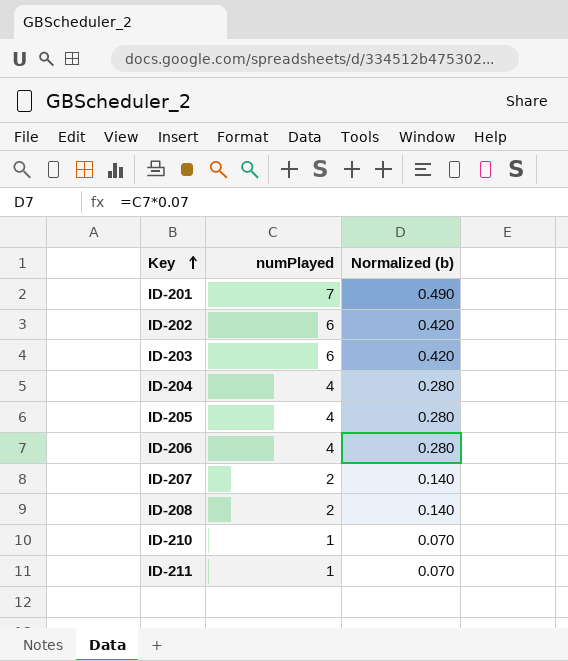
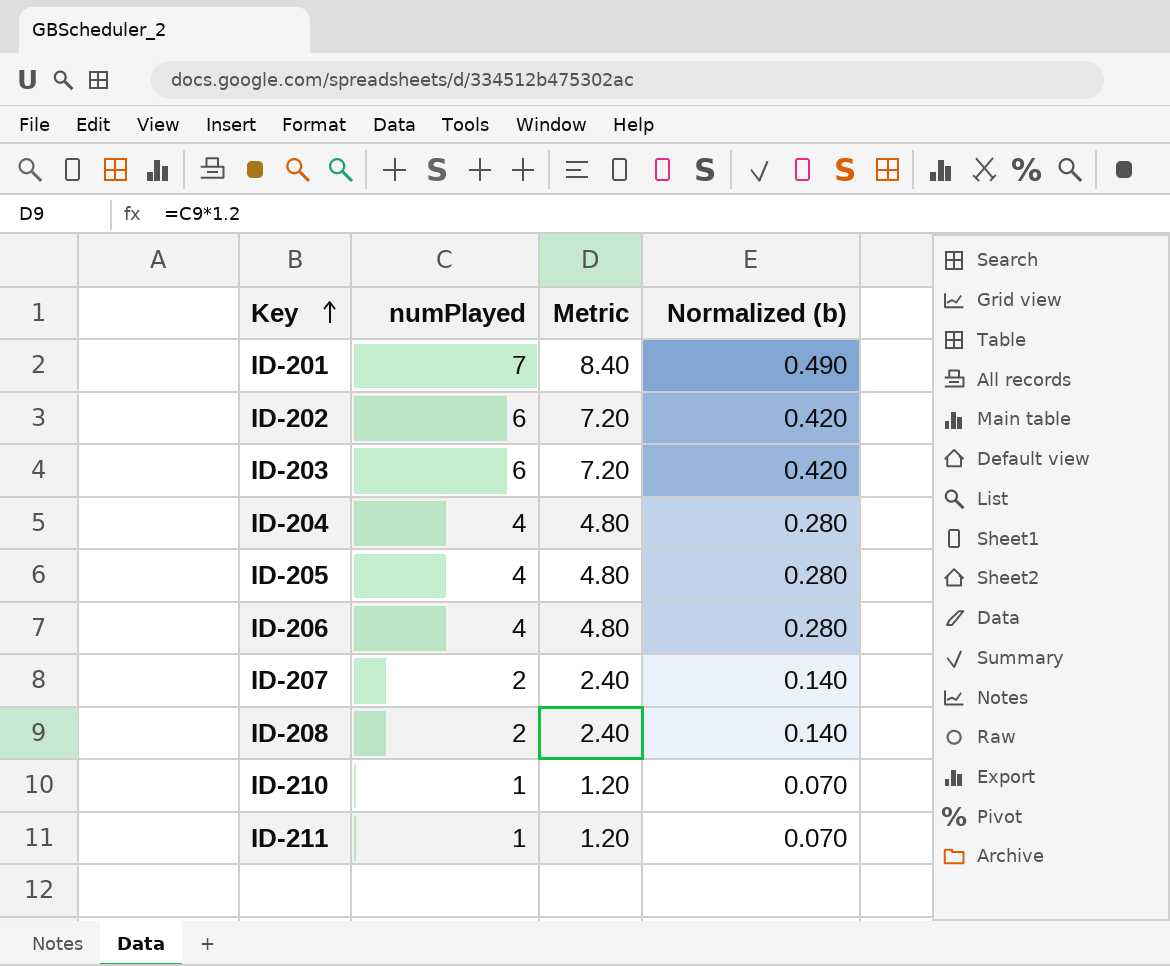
column Metric | formula: none -> [numPlayed] * 1.2

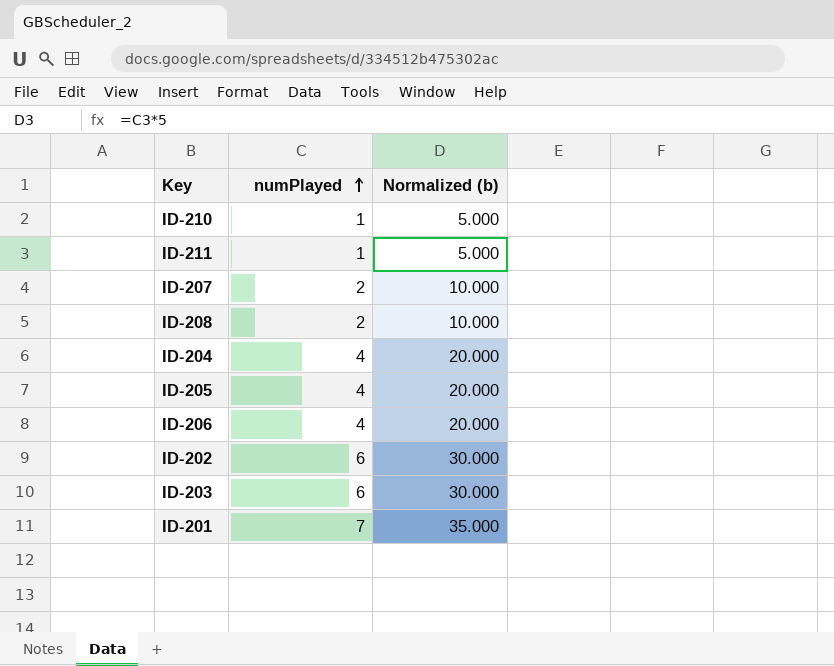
row order: Key ascending -> numPlayed ascending
column Metric | formula: [numPlayed] * 1.2 -> none
column Normalized (b) | formula: [numPlayed] * 0.07 -> [numPlayed] * 5

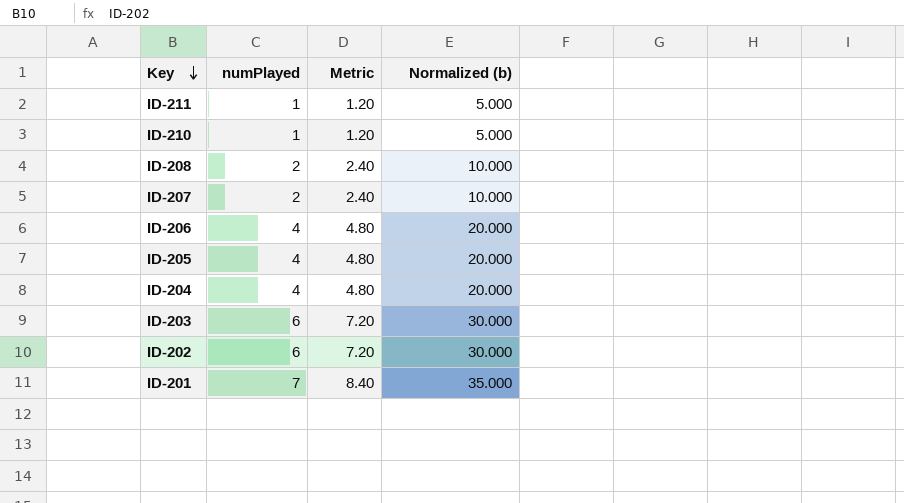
row order: numPlayed ascending -> Key descending
column Metric | formula: none -> [numPlayed] * 1.2

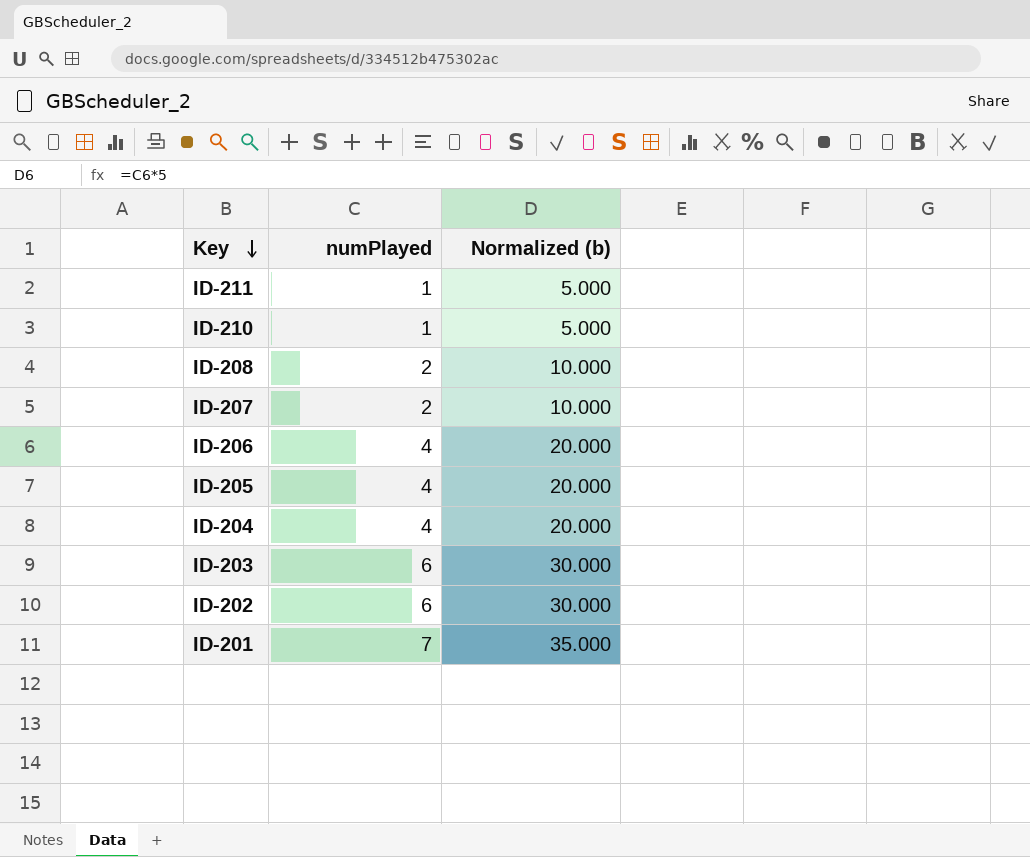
column Metric | formula: [numPlayed] * 1.2 -> none

